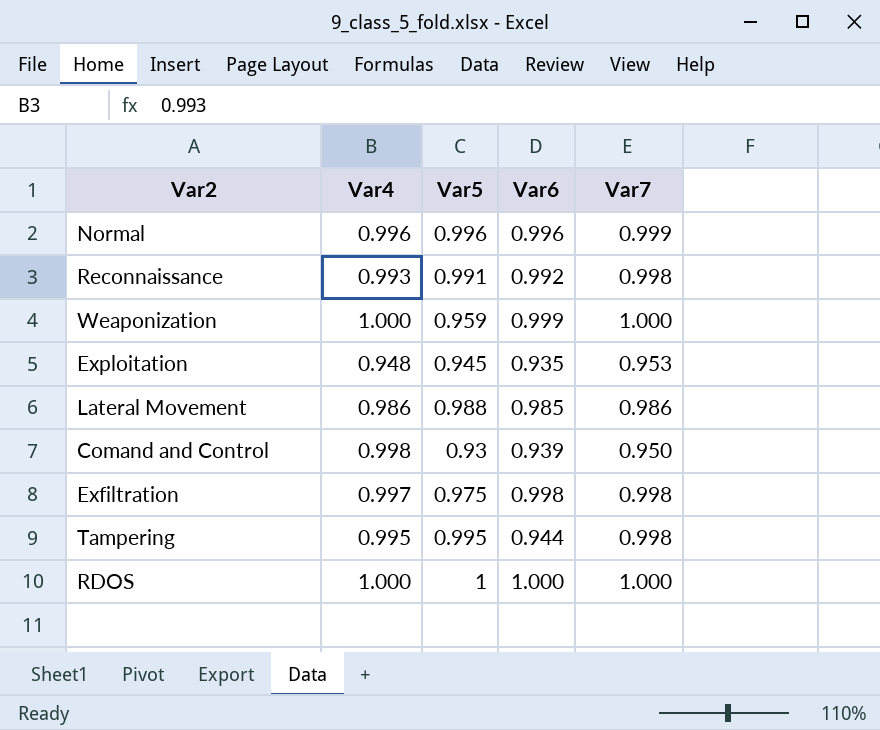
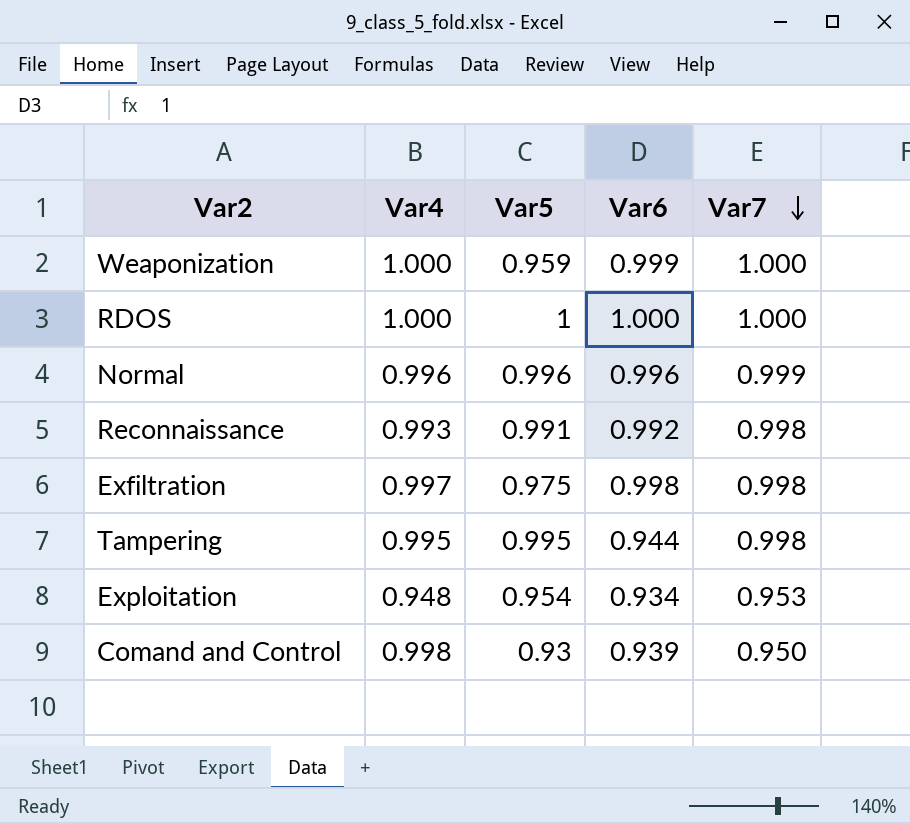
row order: none -> Var7 descending
row Lateral Movement: 0.986 | 0.988 | 0.985 | 0.986 -> none
Exploitation | Var5: 0.945 -> 0.954
Exploitation | Var6: 0.935 -> 0.934

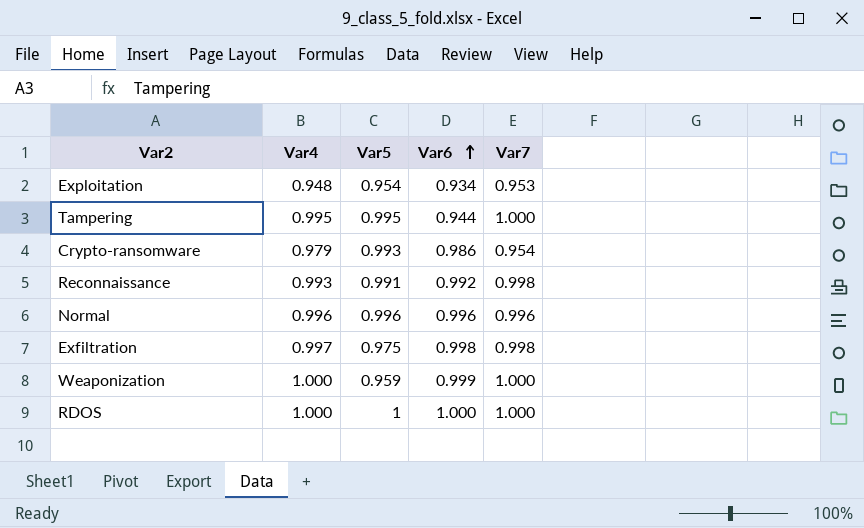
row order: Var7 descending -> Var6 ascending
row Comand and Control: 0.998 | 0.93 | 0.939 | 0.950 -> none
Tampering | Var7: 0.998 -> 1.000
row Crypto-ransomware: none -> 0.979 | 0.993 | 0.986 | 0.954
Normal | Var7: 0.999 -> 0.996

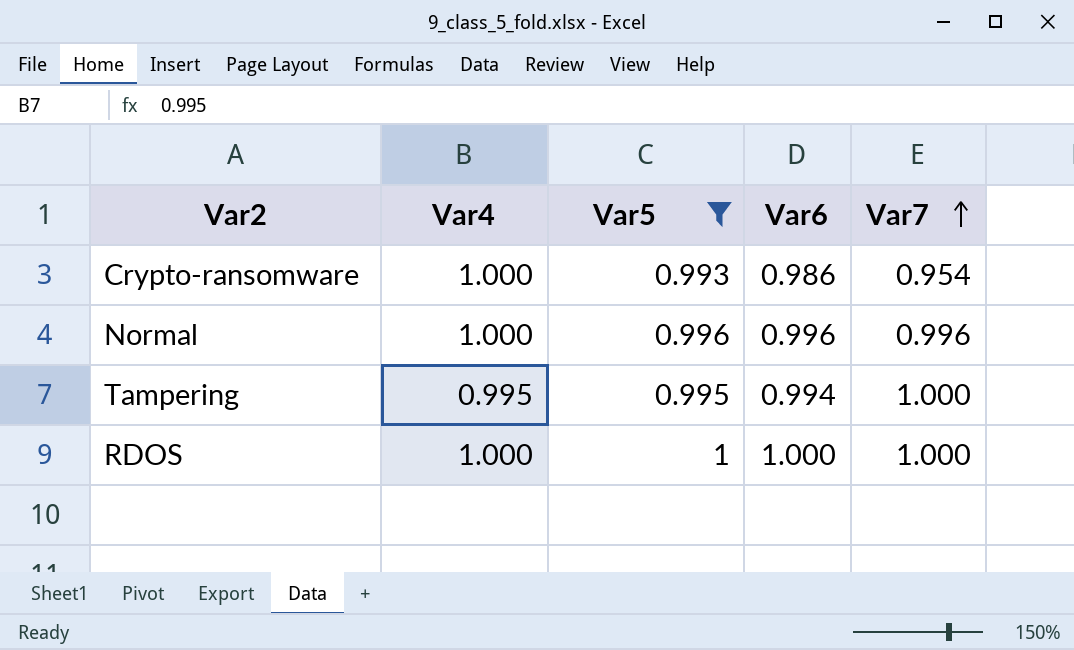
filter: none -> Var5 >= 0.993
row order: Var6 ascending -> Var7 ascending
Crypto-ransomware | Var4: 0.979 -> 1.000
Normal | Var4: 0.996 -> 1.000
Tampering | Var6: 0.944 -> 0.994

